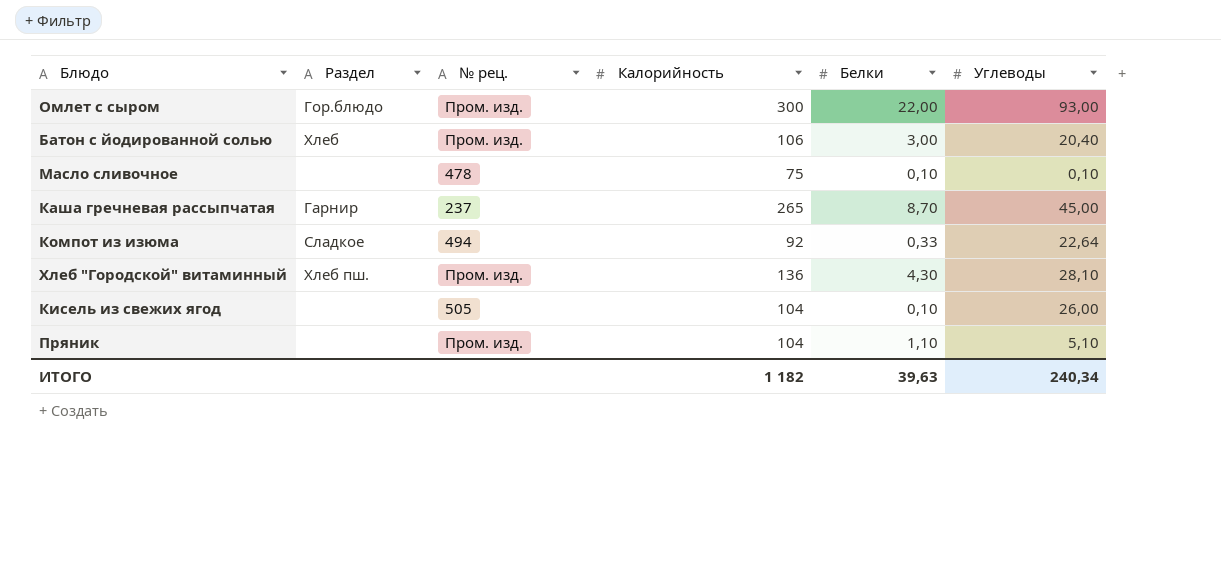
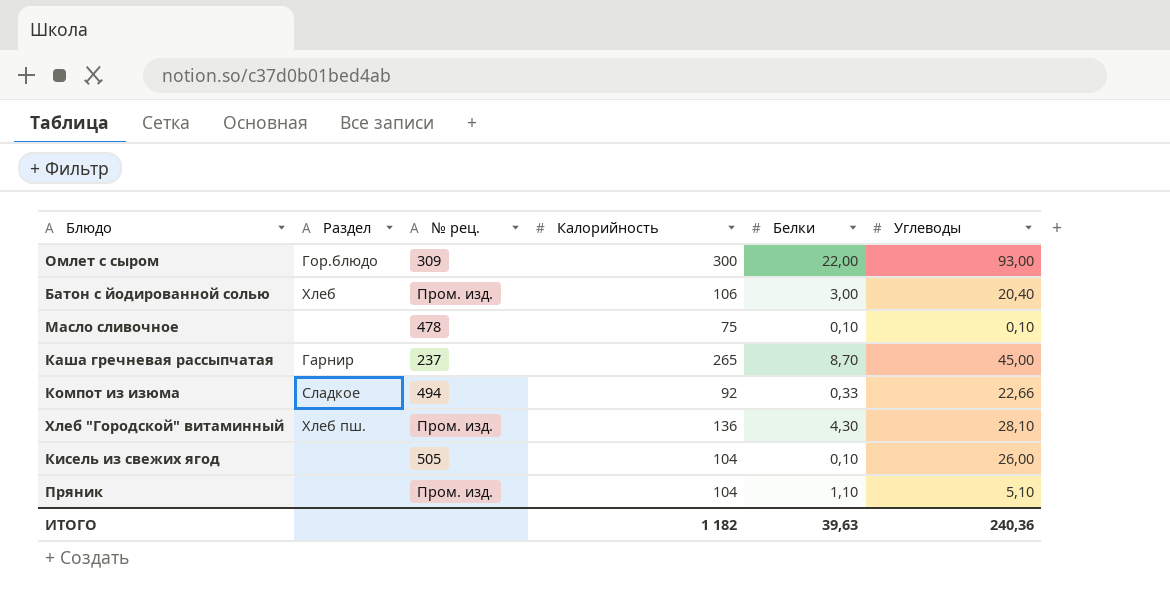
Омлет с сыром | № рец.: Пром. изд. -> 309
Компот из изюма | Углеводы: 22,64 -> 22,66
ИТОГО | Углеводы: 240,34 -> 240,36

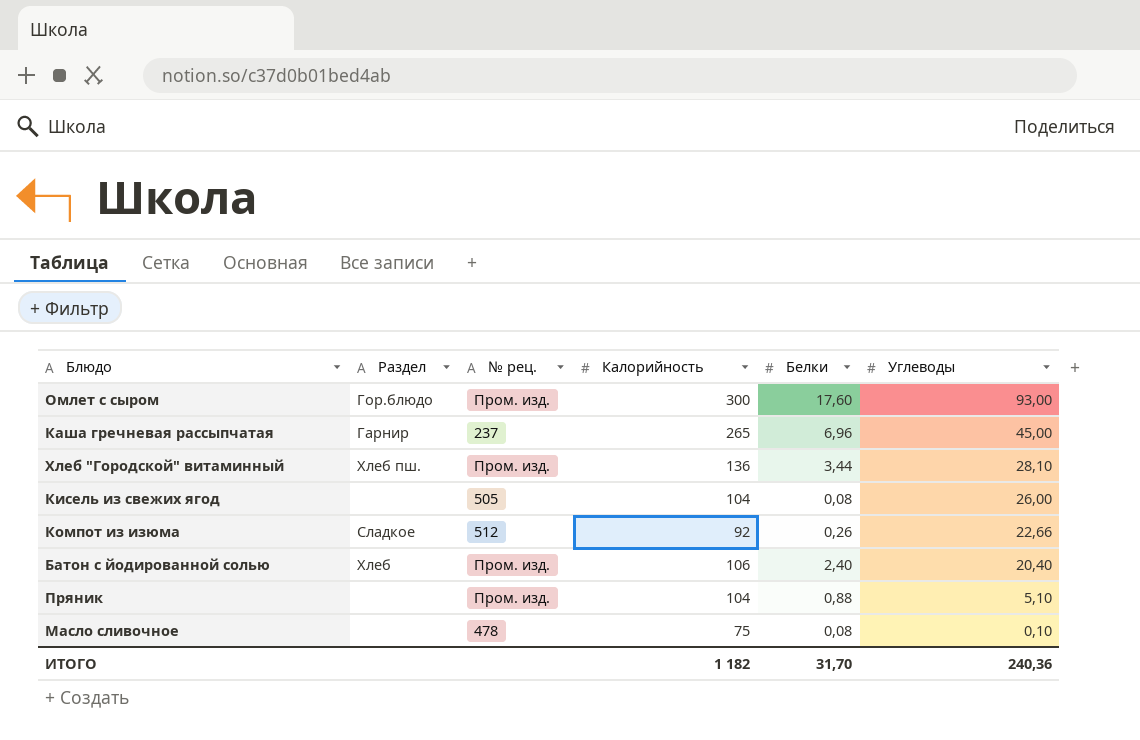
row order: none -> Углеводы descending
Омлет с сыром | № рец.: 309 -> Пром. изд.
Омлет с сыром | Белки: 22,00 -> 17,60
Каша гречневая рассыпчатая | Белки: 8,70 -> 6,96
Хлеб "Городской" витаминный | Белки: 4,30 -> 3,44
Кисель из свежих ягод | Белки: 0,10 -> 0,08
Компот из изюма | № рец.: 494 -> 512
Компот из изюма | Белки: 0,33 -> 0,26
Батон с йодированной солью | Белки: 3,00 -> 2,40
Пряник | Белки: 1,10 -> 0,88
Масло сливочное | Белки: 0,10 -> 0,08
ИТОГО | Белки: 39,63 -> 31,70

